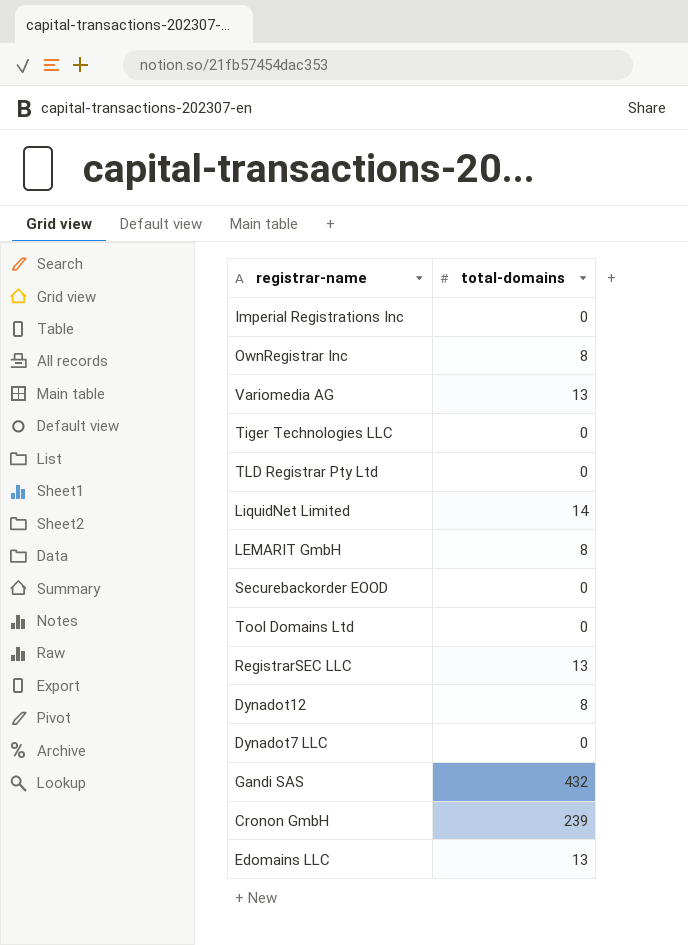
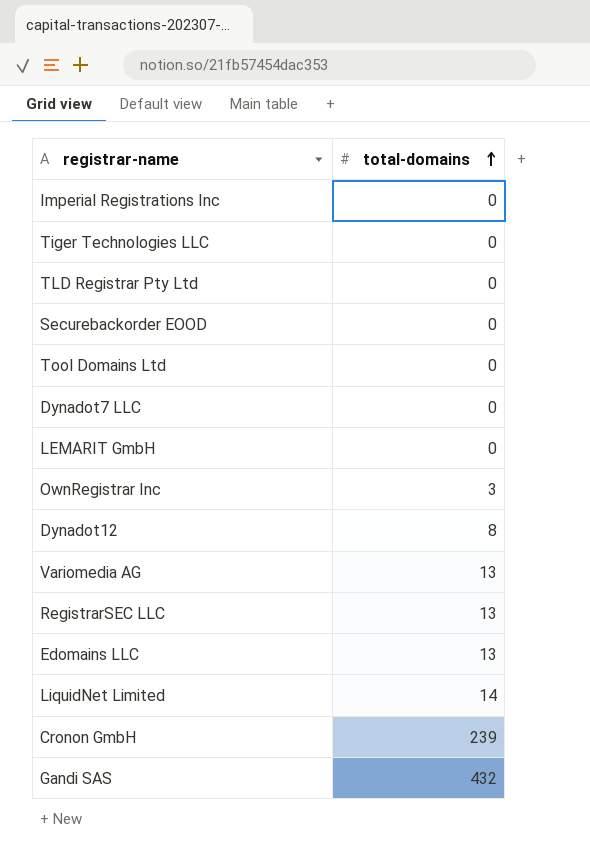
row order: none -> total-domains ascending
LEMARIT GmbH | total-domains: 8 -> 0
OwnRegistrar Inc | total-domains: 8 -> 3

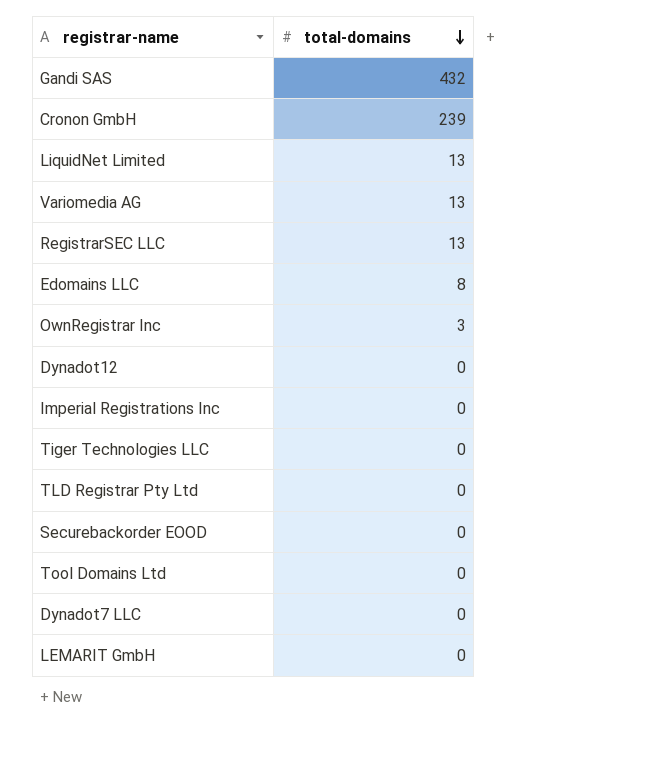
row order: total-domains ascending -> total-domains descending
LiquidNet Limited | total-domains: 14 -> 13
Edomains LLC | total-domains: 13 -> 8
Dynadot12 | total-domains: 8 -> 0

